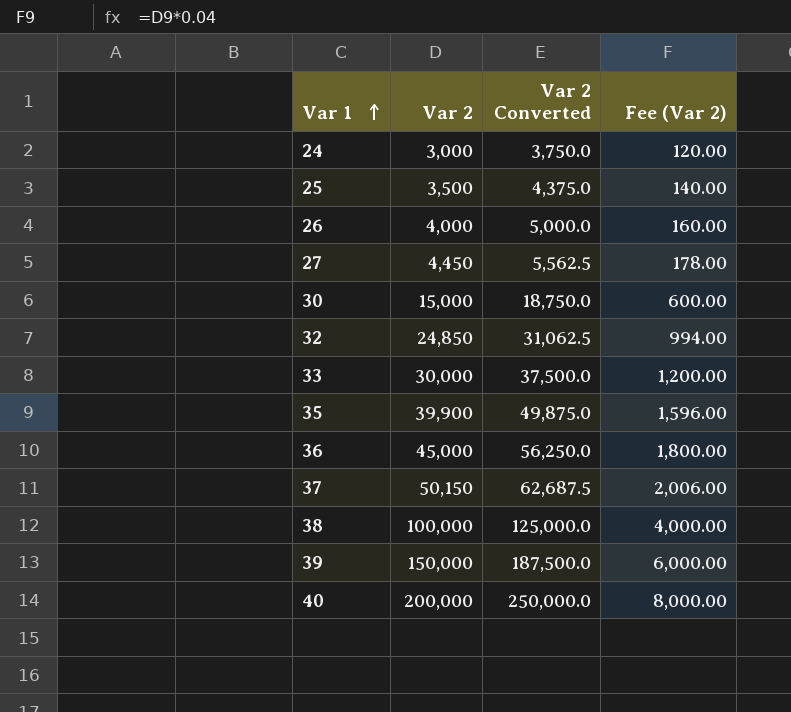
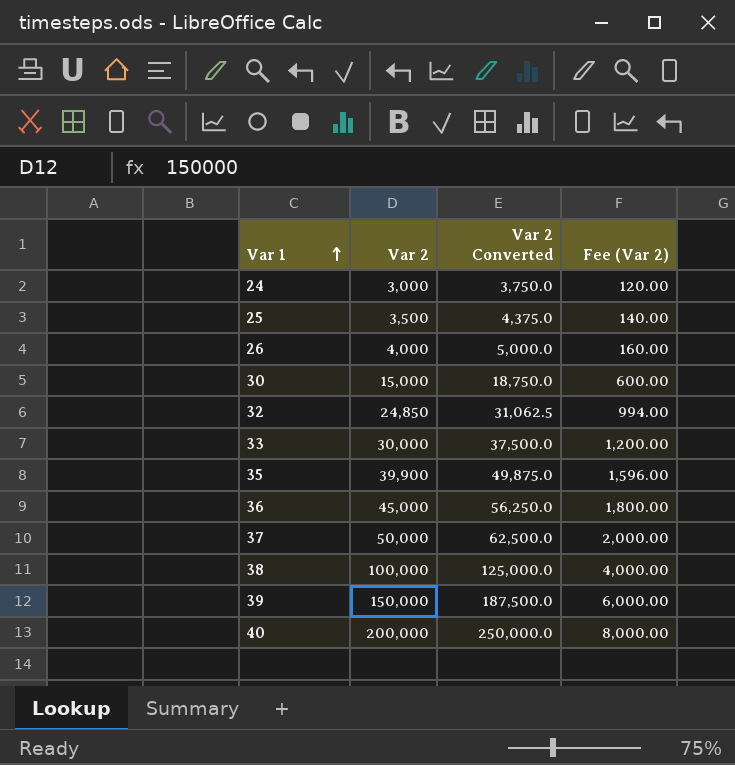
row 27: 4,450 | 5,562.5 | 178.00 -> none
37 | Var 2: 50,150 -> 50,000
37 | Var 2 Converted: 62,687.5 -> 62,500.0
37 | Fee (Var 2): 2,006.00 -> 2,000.00

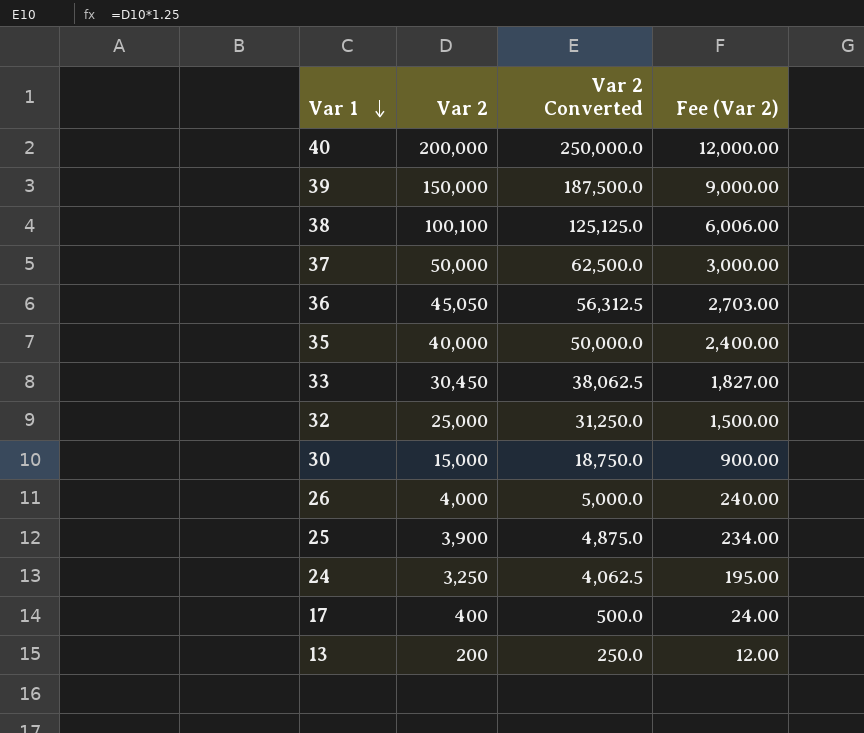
row order: Var 1 ascending -> Var 1 descending
column Fee (Var 2) | formula: [Var 2] * 0.04 -> [Var 2] * 0.06
38 | Var 2: 100,000 -> 100,100
38 | Var 2 Converted: 125,000.0 -> 125,125.0
36 | Var 2: 45,000 -> 45,050
36 | Var 2 Converted: 56,250.0 -> 56,312.5
35 | Var 2: 39,900 -> 40,000
35 | Var 2 Converted: 49,875.0 -> 50,000.0
33 | Var 2: 30,000 -> 30,450
33 | Var 2 Converted: 37,500.0 -> 38,062.5
32 | Var 2: 24,850 -> 25,000
32 | Var 2 Converted: 31,062.5 -> 31,250.0
25 | Var 2: 3,500 -> 3,900
25 | Var 2 Converted: 4,375.0 -> 4,875.0
24 | Var 2: 3,000 -> 3,250
24 | Var 2 Converted: 3,750.0 -> 4,062.5
row 17: none -> 400 | 500.0 | 24.00
row 13: none -> 200 | 250.0 | 12.00

